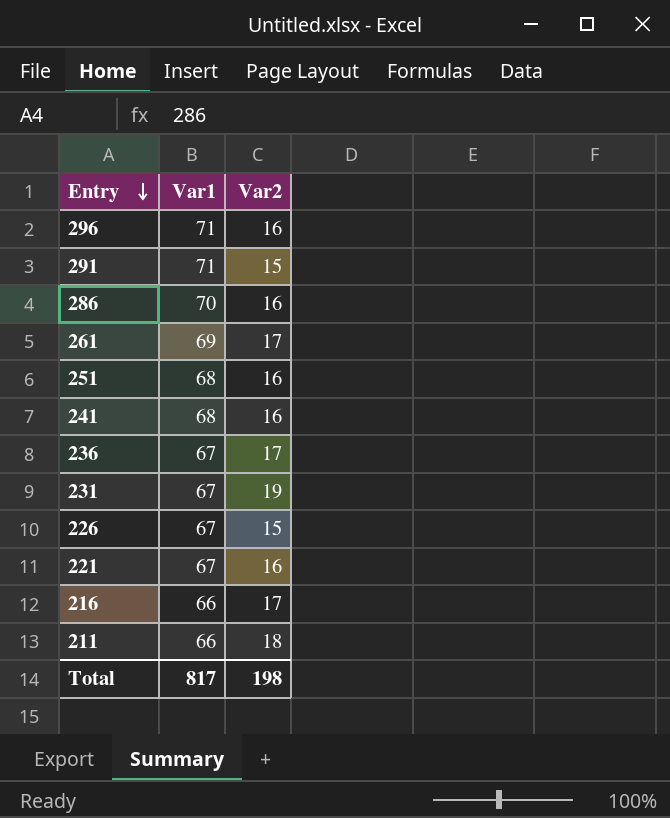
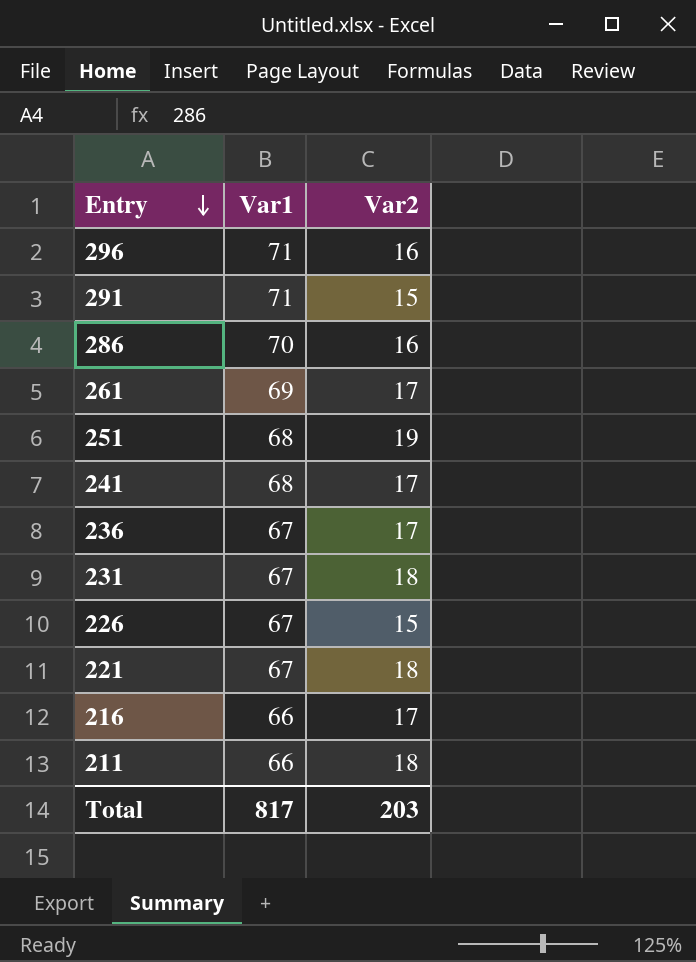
251 | Var2: 16 -> 19
241 | Var2: 16 -> 17
231 | Var2: 19 -> 18
221 | Var2: 16 -> 18
Total | Var2: 198 -> 203

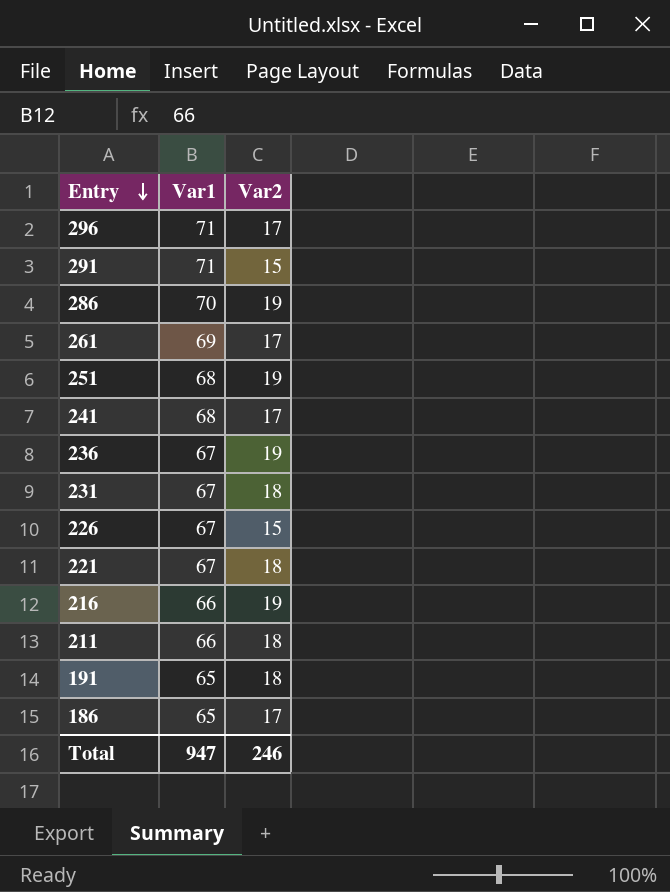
296 | Var2: 16 -> 17
286 | Var2: 16 -> 19
236 | Var2: 17 -> 19
216 | Var2: 17 -> 19
row 191: none -> 65 | 18
row 186: none -> 65 | 17
Total | Var1: 817 -> 947
Total | Var2: 203 -> 246

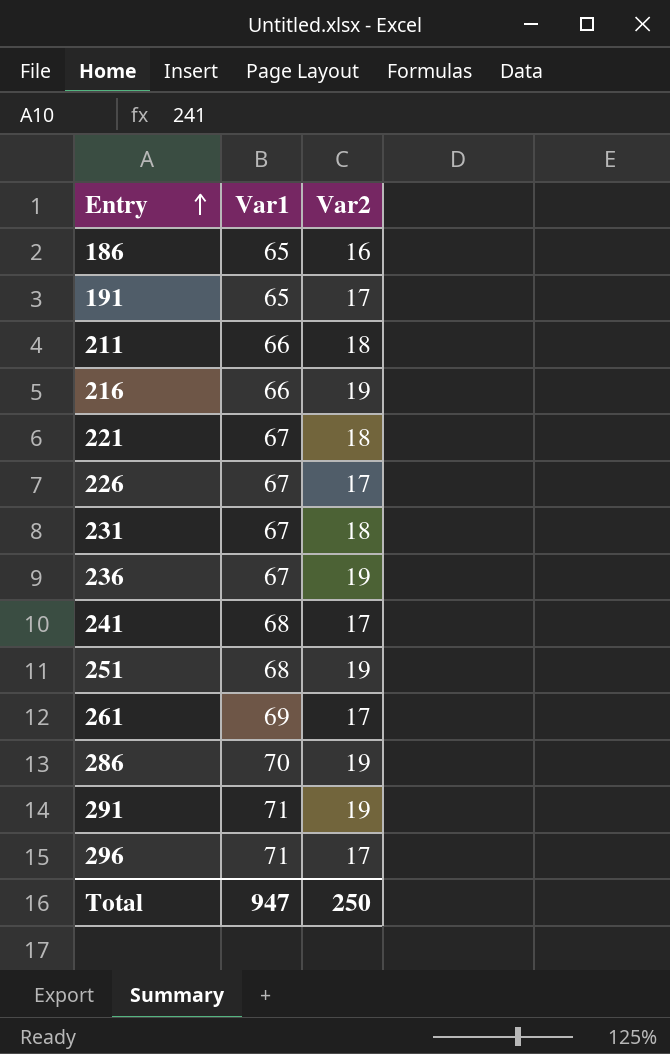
row order: Entry descending -> Entry ascending
186 | Var2: 17 -> 16
191 | Var2: 18 -> 17
226 | Var2: 15 -> 17
291 | Var2: 15 -> 19
Total | Var2: 246 -> 250

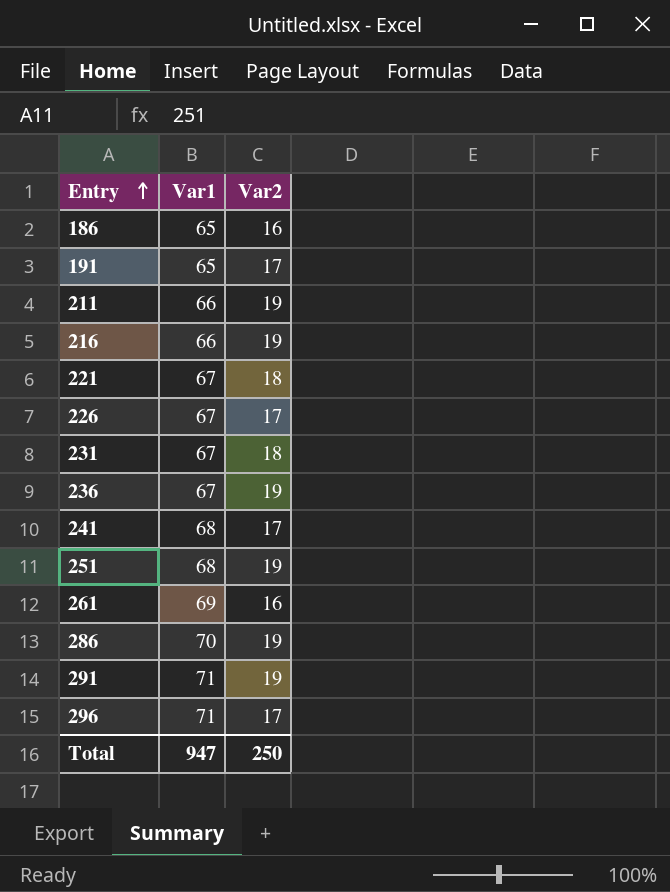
211 | Var2: 18 -> 19
261 | Var2: 17 -> 16

